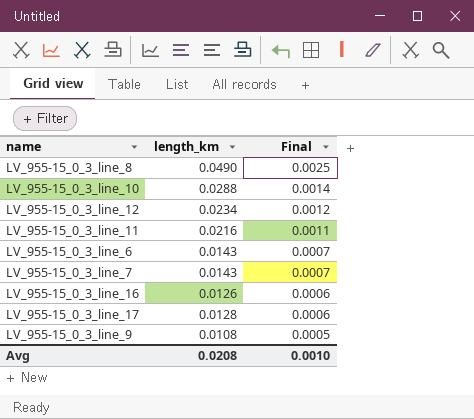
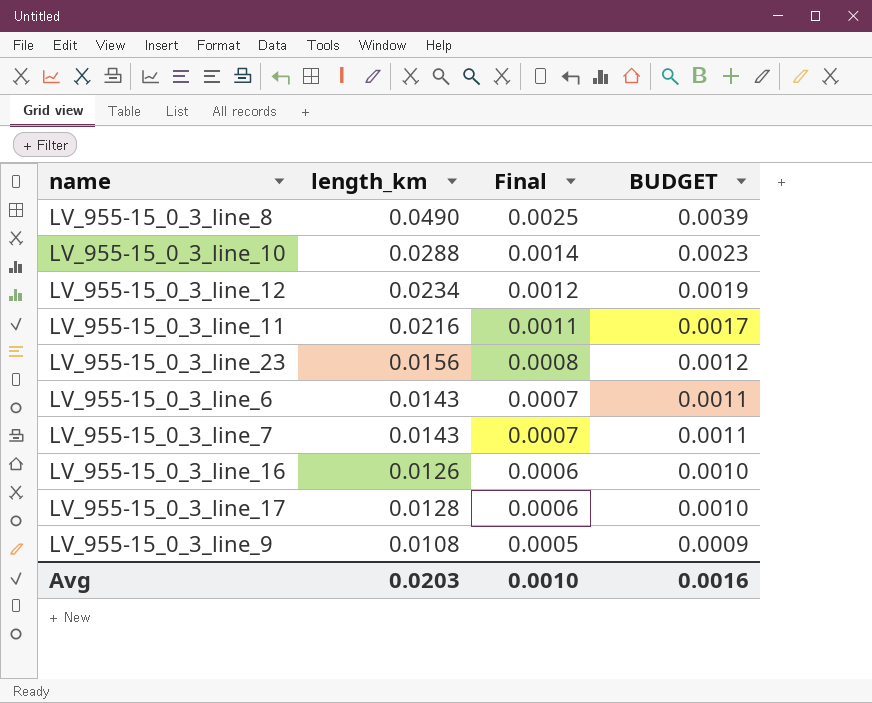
column BUDGET | formula: none -> [length_km] * 0.08
row LV_955-15_0_3_line_23: none -> 0.0156 | 0.0008 | 0.0012
Avg | length_km: 0.0208 -> 0.0203

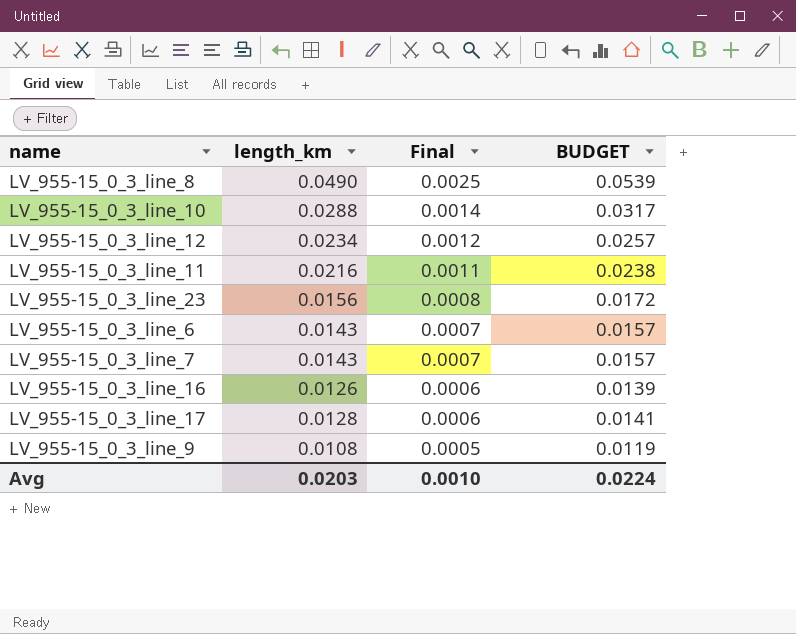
column BUDGET | formula: [length_km] * 0.08 -> [length_km] * 1.1
Avg | BUDGET: 0.0016 -> 0.0224

